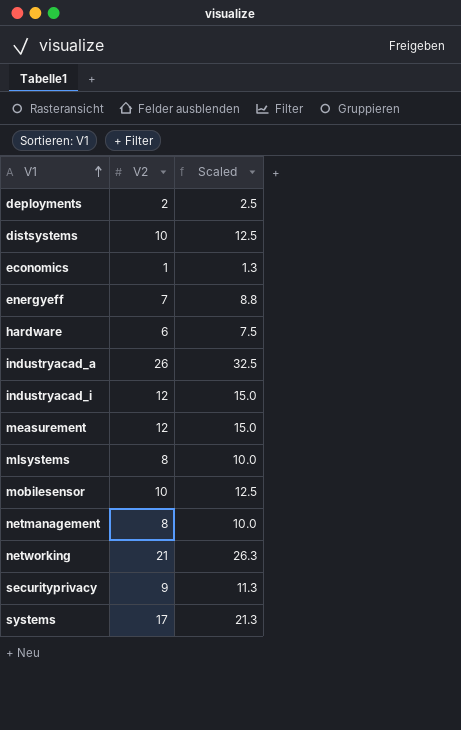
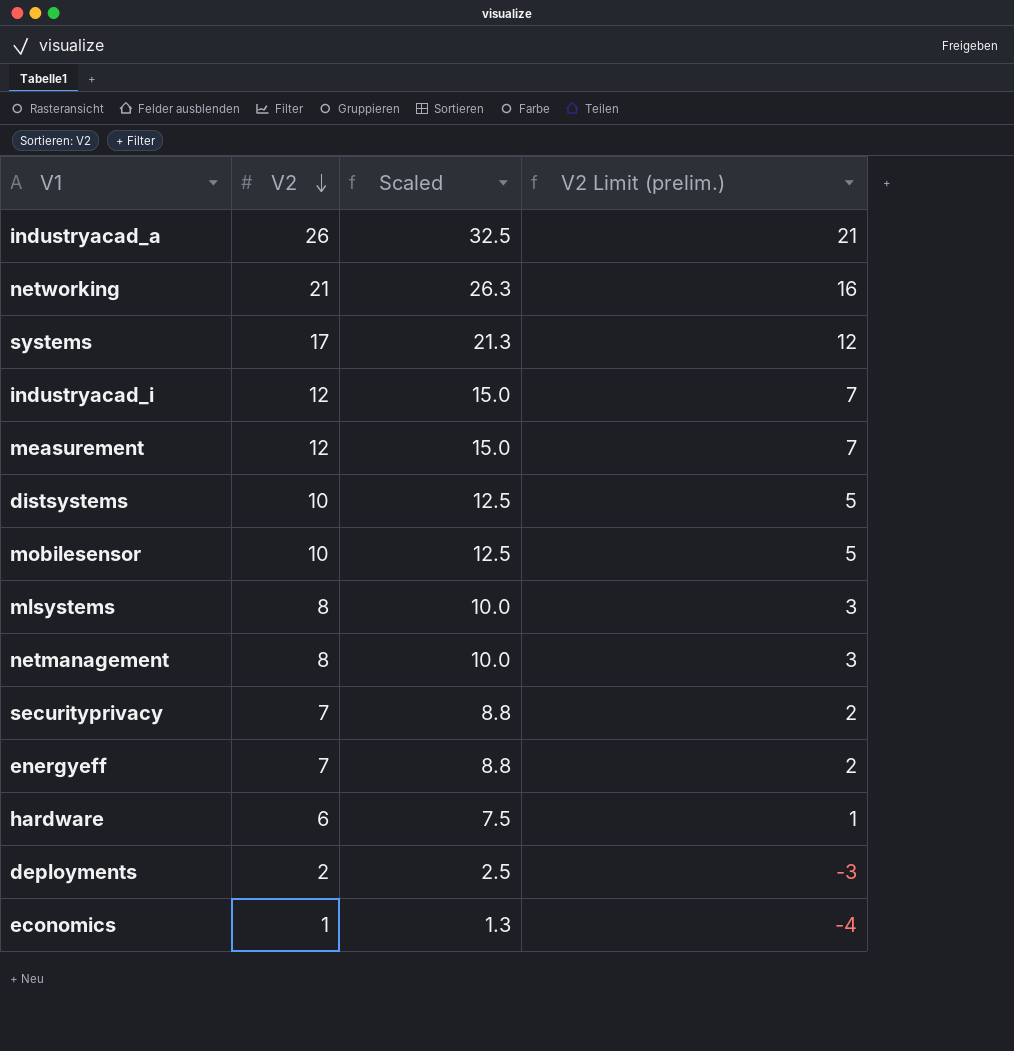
row order: V1 ascending -> V2 descending
column V2 Limit (prelim.) | formula: none -> [V2] - 5
securityprivacy | V2: 9 -> 7
securityprivacy | Scaled: 11.3 -> 8.8

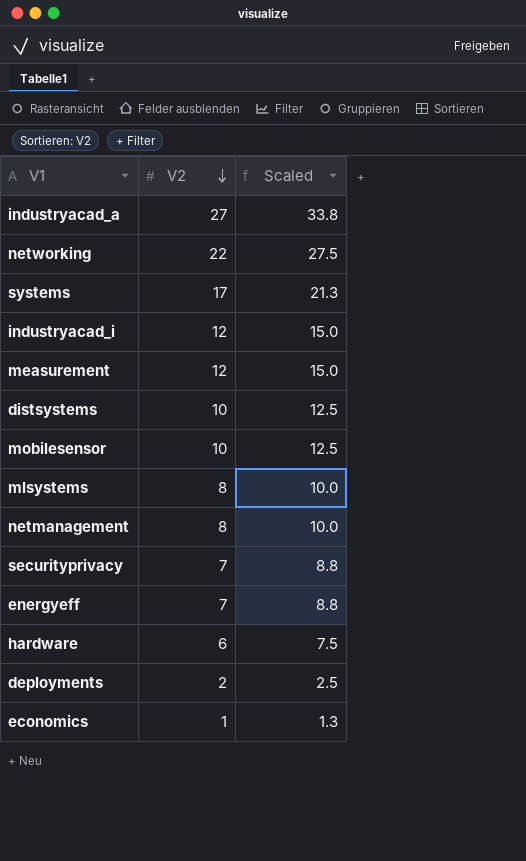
column V2 Limit (prelim.) | formula: [V2] - 5 -> none
industryacad_a | V2: 26 -> 27
industryacad_a | Scaled: 32.5 -> 33.8
networking | V2: 21 -> 22
networking | Scaled: 26.3 -> 27.5

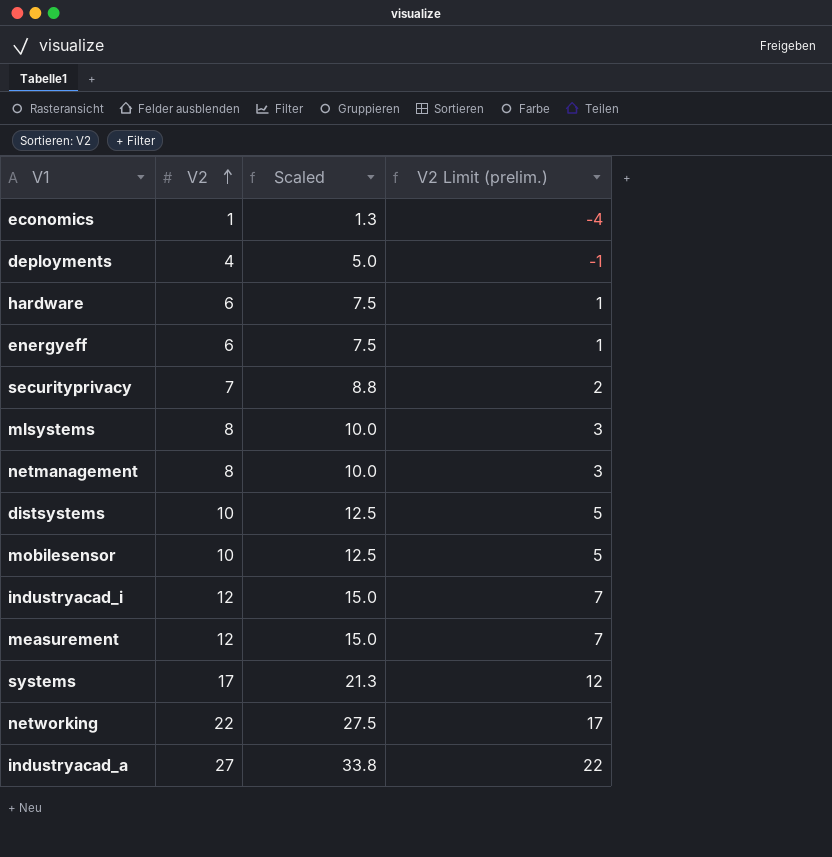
row order: V2 descending -> V2 ascending
column V2 Limit (prelim.) | formula: none -> [V2] - 5
deployments | V2: 2 -> 4
deployments | Scaled: 2.5 -> 5.0
energyeff | V2: 7 -> 6
energyeff | Scaled: 8.8 -> 7.5

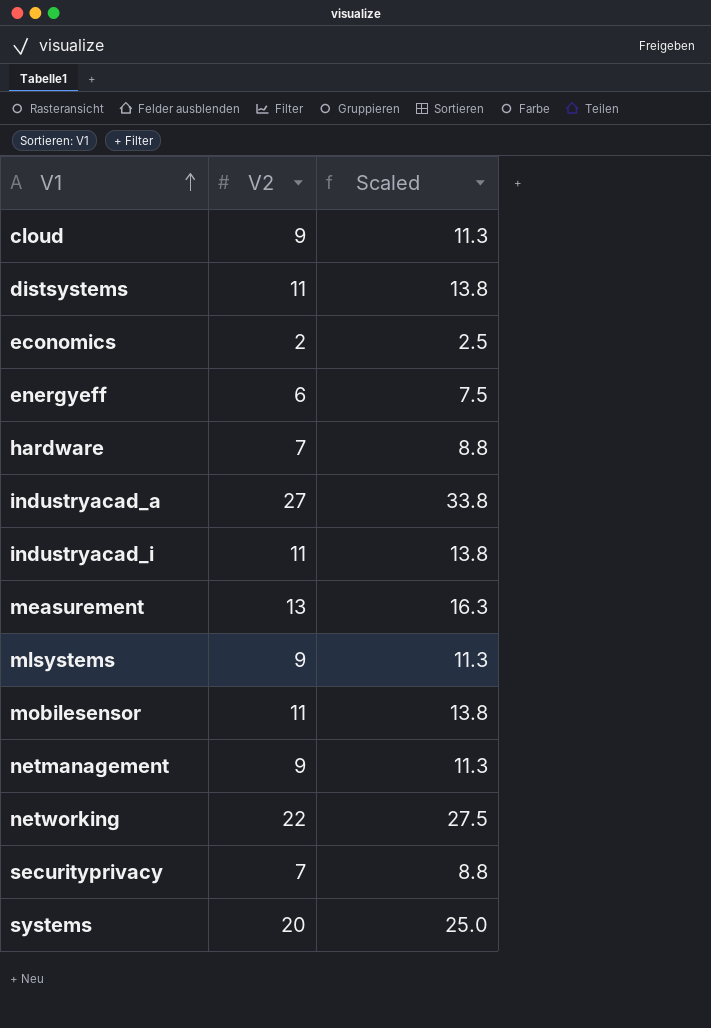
row order: V2 ascending -> V1 ascending
column V2 Limit (prelim.) | formula: [V2] - 5 -> none
row deployments: 4 | 5.0 | -1 -> none
row cloud: none -> 9 | 11.3
distsystems | V2: 10 -> 11
distsystems | Scaled: 12.5 -> 13.8
economics | V2: 1 -> 2
economics | Scaled: 1.3 -> 2.5
hardware | V2: 6 -> 7
hardware | Scaled: 7.5 -> 8.8
industryacad_i | V2: 12 -> 11
industryacad_i | Scaled: 15.0 -> 13.8
measurement | V2: 12 -> 13
measurement | Scaled: 15.0 -> 16.3
mlsystems | V2: 8 -> 9
mlsystems | Scaled: 10.0 -> 11.3
mobilesensor | V2: 10 -> 11
mobilesensor | Scaled: 12.5 -> 13.8
netmanagement | V2: 8 -> 9
netmanagement | Scaled: 10.0 -> 11.3
systems | V2: 17 -> 20
systems | Scaled: 21.3 -> 25.0

